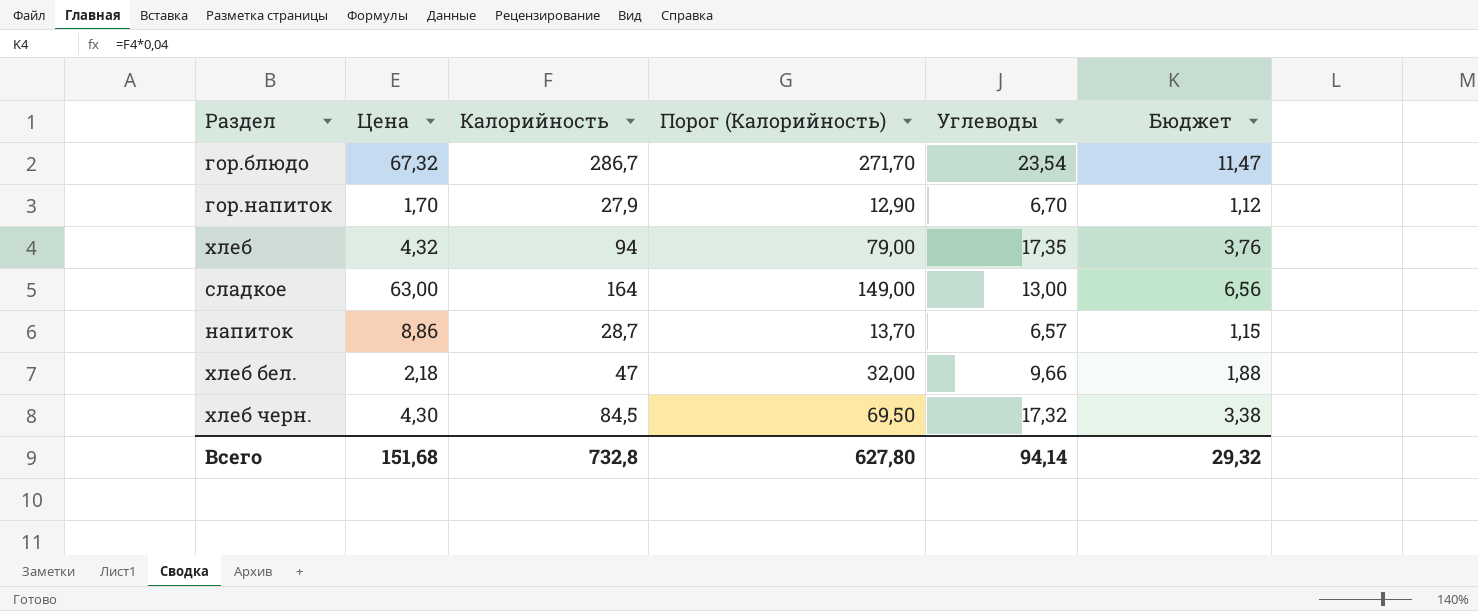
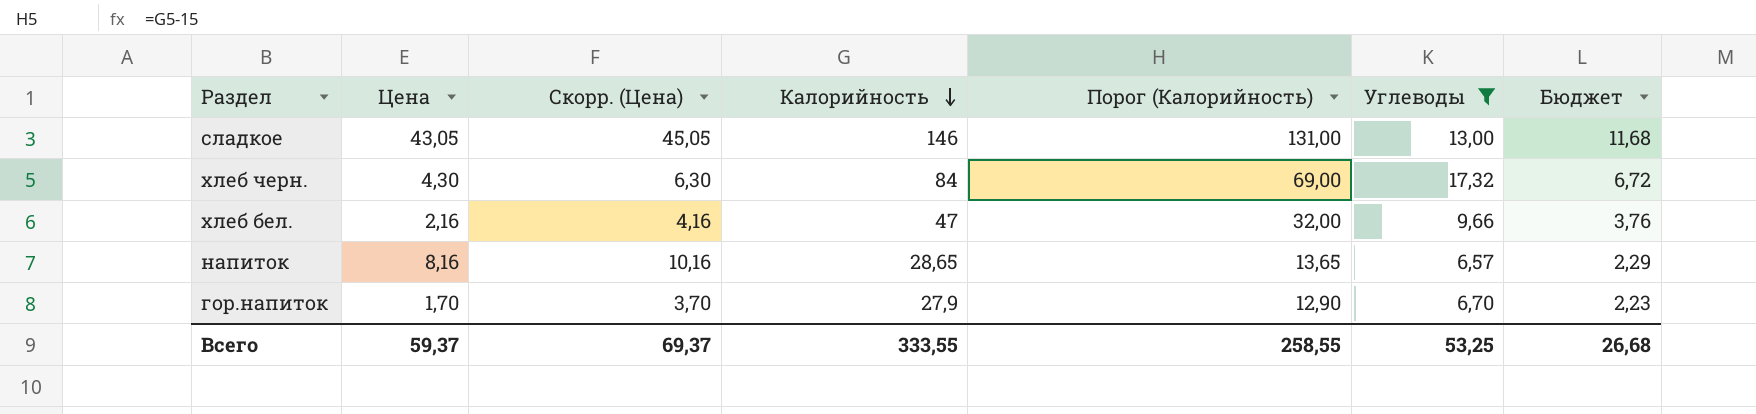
filter: none -> Углеводы <= 17,32
row order: none -> Калорийность descending
column Скорр. (Цена) | formula: none -> [Цена] + 2
column Бюджет | formula: [Калорийность] * 0,04 -> [Калорийность] * 0,08
сладкое | Цена: 63,00 -> 43,05
сладкое | Калорийность: 164 -> 146
сладкое | Порог (Калорийность): 149,00 -> 131,00
хлеб черн. | Калорийность: 84,5 -> 84
хлеб черн. | Порог (Калорийность): 69,50 -> 69,00
хлеб бел. | Цена: 2,18 -> 2,16
напиток | Цена: 8,86 -> 8,16
напиток | Калорийность: 28,7 -> 28,65
напиток | Порог (Калорийность): 13,70 -> 13,65
Всего | Цена: 151,68 -> 59,37
Всего | Калорийность: 732,8 -> 333,55
Всего | Порог (Калорийность): 627,80 -> 258,55
Всего | Углеводы: 94,14 -> 53,25
Всего | Бюджет: 29,32 -> 26,68

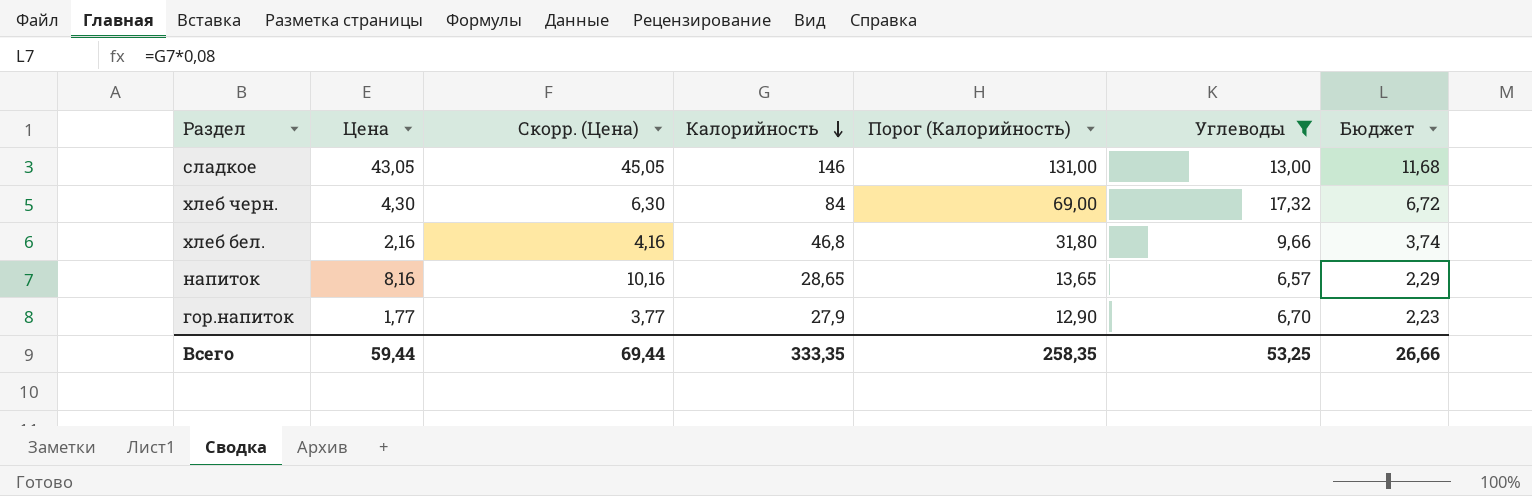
хлеб бел. | Калорийность: 47 -> 46,8
хлеб бел. | Порог (Калорийность): 32,00 -> 31,80
хлеб бел. | Бюджет: 3,76 -> 3,74
гор.напиток | Цена: 1,70 -> 1,77
гор.напиток | Скорр. (Цена): 3,70 -> 3,77
Всего | Цена: 59,37 -> 59,44
Всего | Скорр. (Цена): 69,37 -> 69,44
Всего | Калорийность: 333,55 -> 333,35
Всего | Порог (Калорийность): 258,55 -> 258,35
Всего | Бюджет: 26,68 -> 26,66

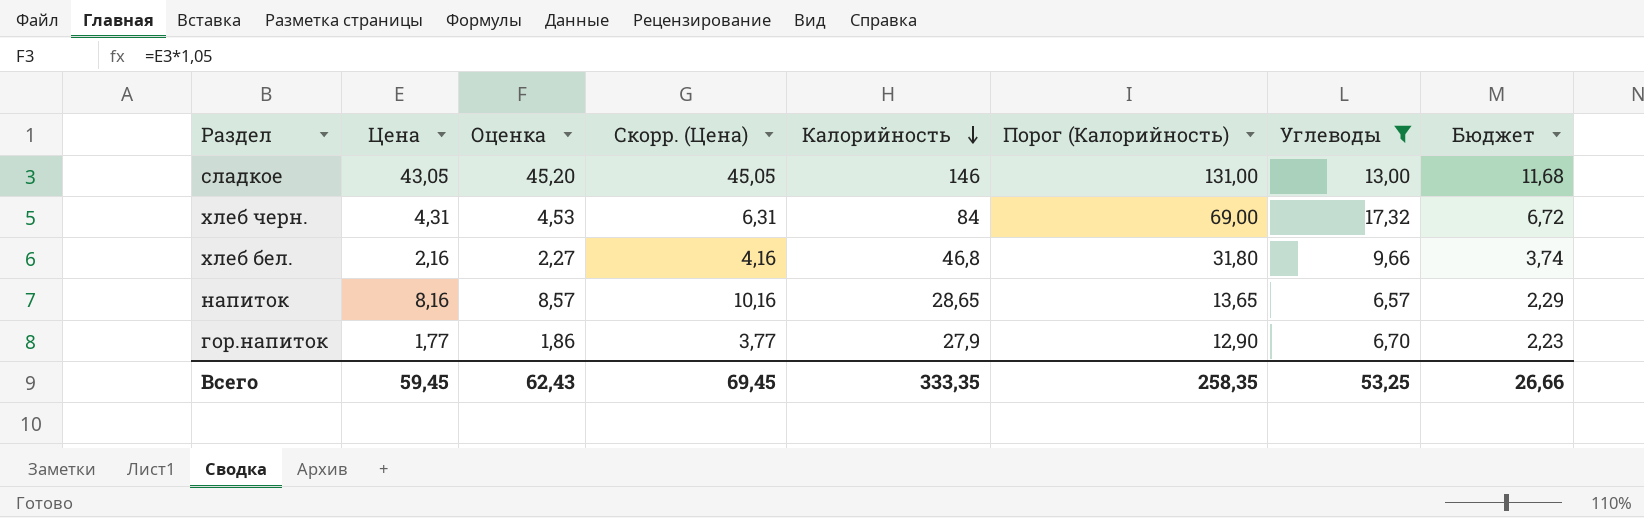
column Оценка | formula: none -> [Цена] * 1,05
хлеб черн. | Цена: 4,30 -> 4,31
хлеб черн. | Скорр. (Цена): 6,30 -> 6,31
Всего | Цена: 59,44 -> 59,45
Всего | Скорр. (Цена): 69,44 -> 69,45

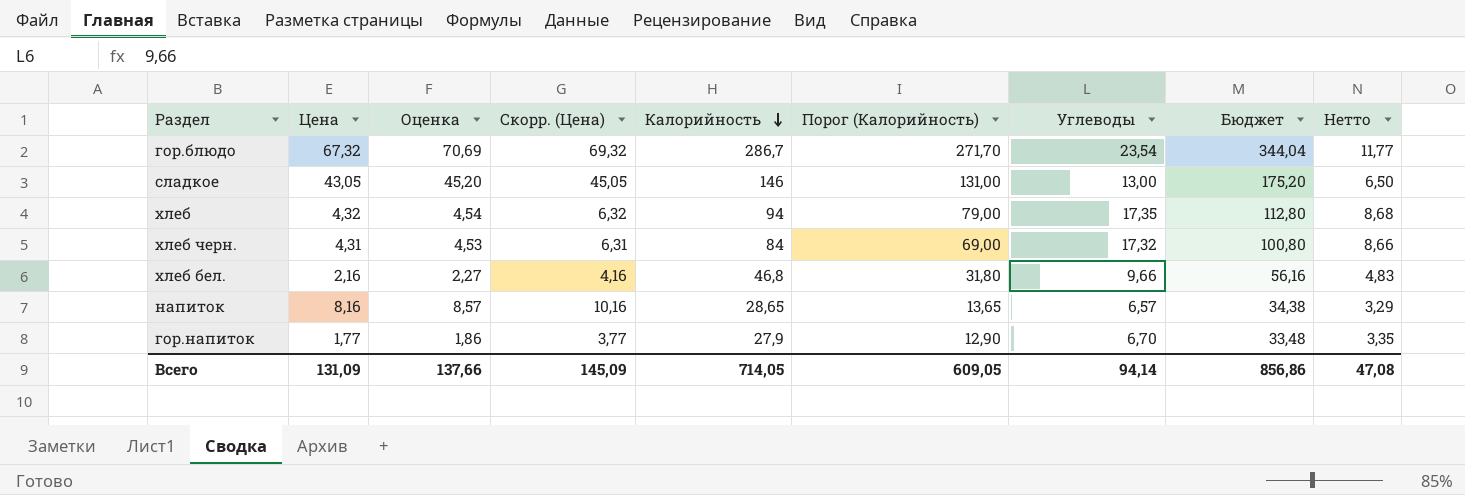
filter: Углеводы <= 17,32 -> none
column Бюджет | formula: [Калорийность] * 0,08 -> [Калорийность] * 1,2
column Нетто | formula: none -> [Углеводы] * 0,5
Всего | Цена: 59,45 -> 131,09
Всего | Оценка: 62,43 -> 137,66
Всего | Скорр. (Цена): 69,45 -> 145,09
Всего | Калорийность: 333,35 -> 714,05
Всего | Порог (Калорийность): 258,35 -> 609,05
Всего | Углеводы: 53,25 -> 94,14
Всего | Бюджет: 26,66 -> 856,86

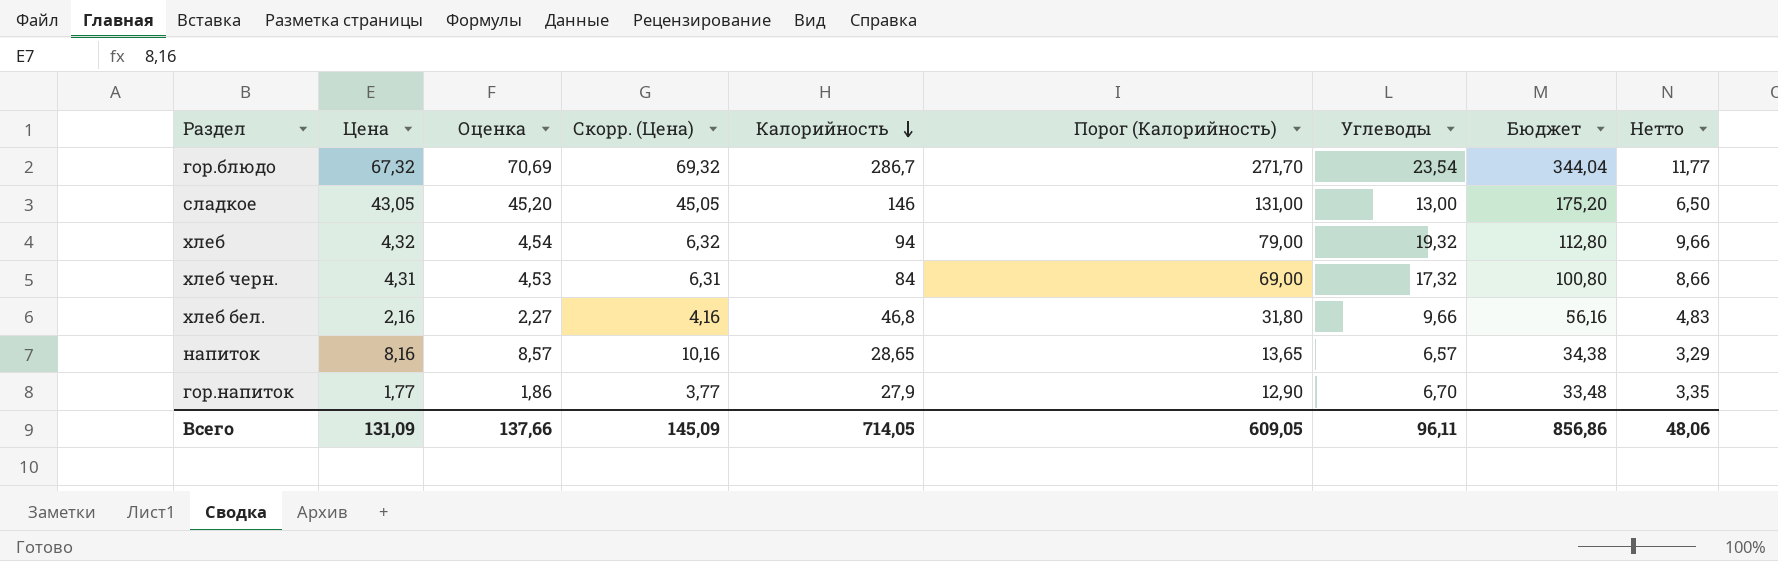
хлеб | Углеводы: 17,35 -> 19,32
хлеб | Нетто: 8,68 -> 9,66
Всего | Углеводы: 94,14 -> 96,11
Всего | Нетто: 47,08 -> 48,06

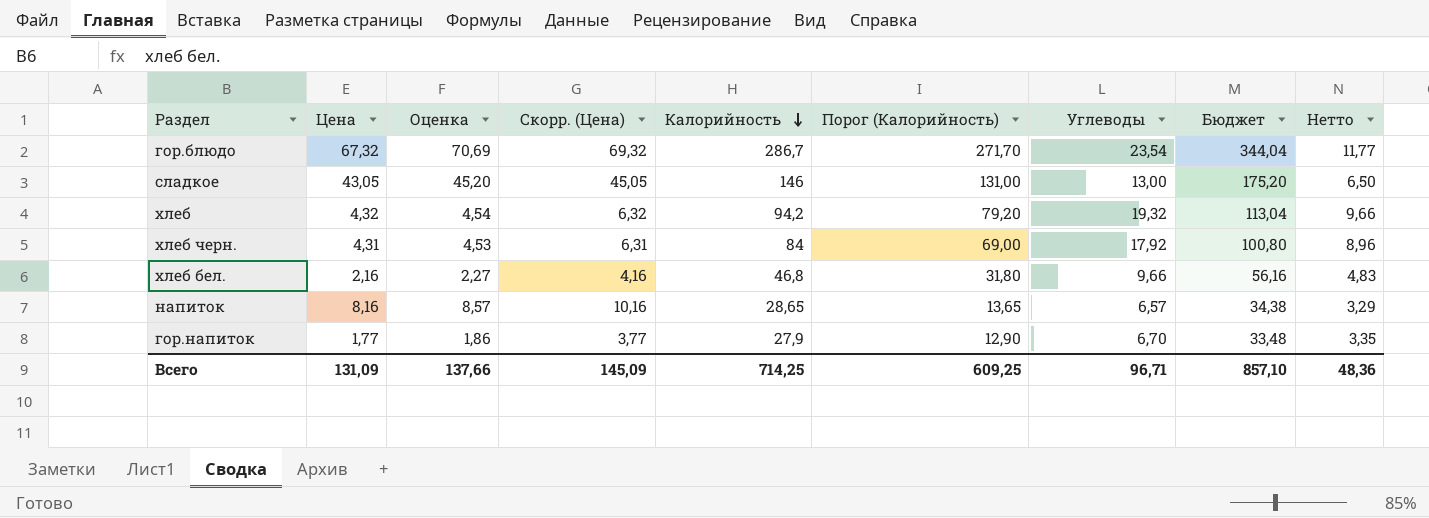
хлеб | Калорийность: 94 -> 94,2
хлеб | Порог (Калорийность): 79,00 -> 79,20
хлеб | Бюджет: 112,80 -> 113,04
хлеб черн. | Углеводы: 17,32 -> 17,92
хлеб черн. | Нетто: 8,66 -> 8,96
Всего | Калорийность: 714,05 -> 714,25
Всего | Порог (Калорийность): 609,05 -> 609,25
Всего | Углеводы: 96,11 -> 96,71
Всего | Бюджет: 856,86 -> 857,10
Всего | Нетто: 48,06 -> 48,36

